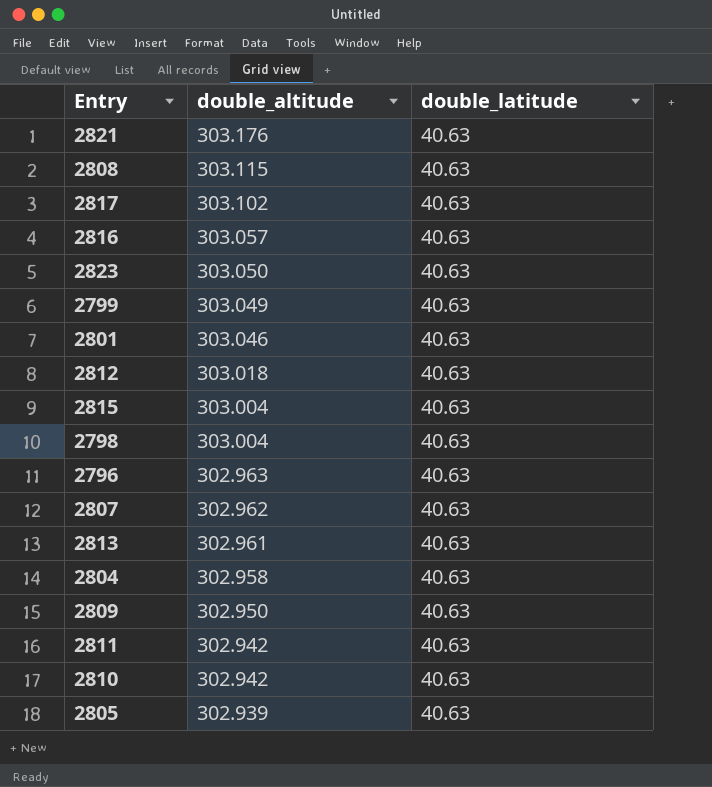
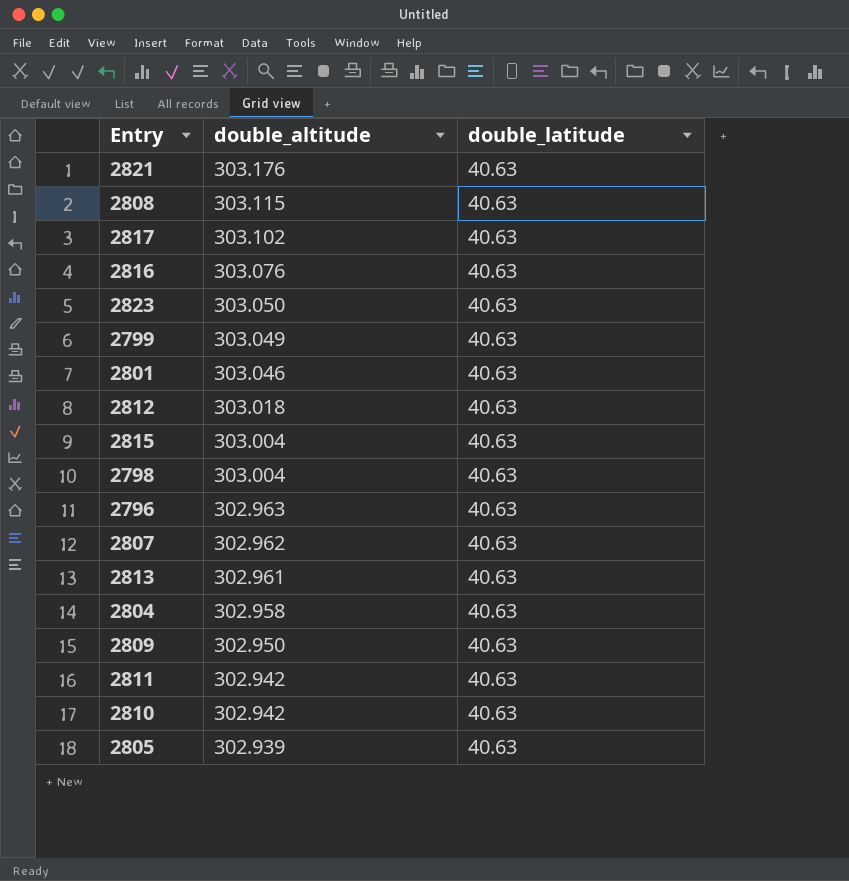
2816 | double_altitude: 303.057 -> 303.076

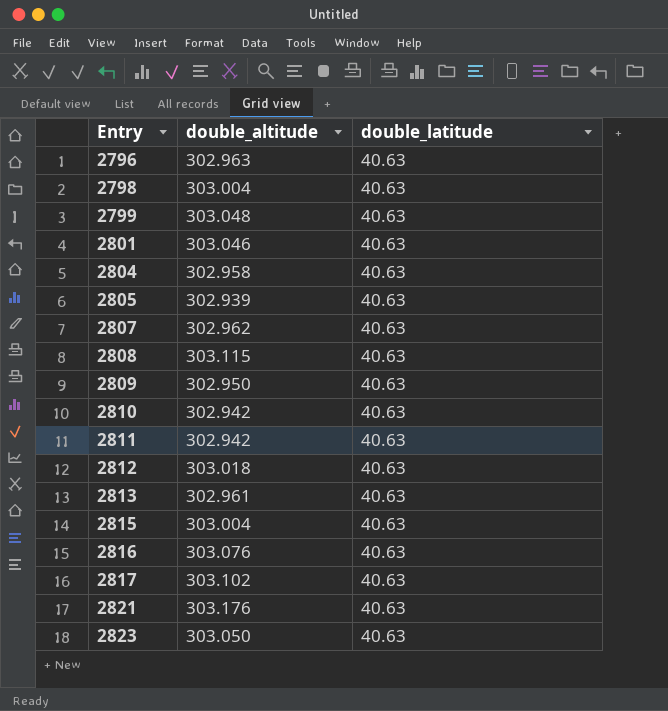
row order: double_altitude descending -> Entry ascending
2799 | double_altitude: 303.049 -> 303.048

